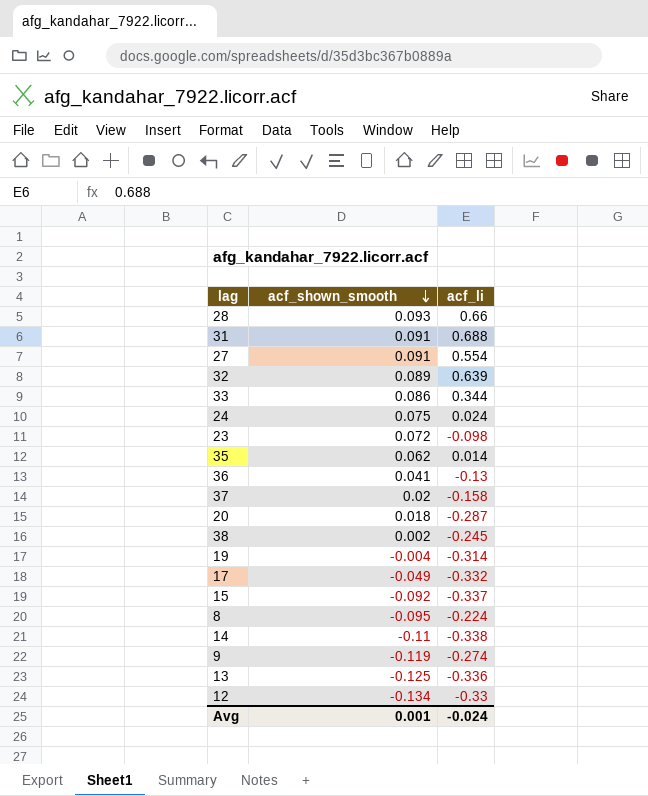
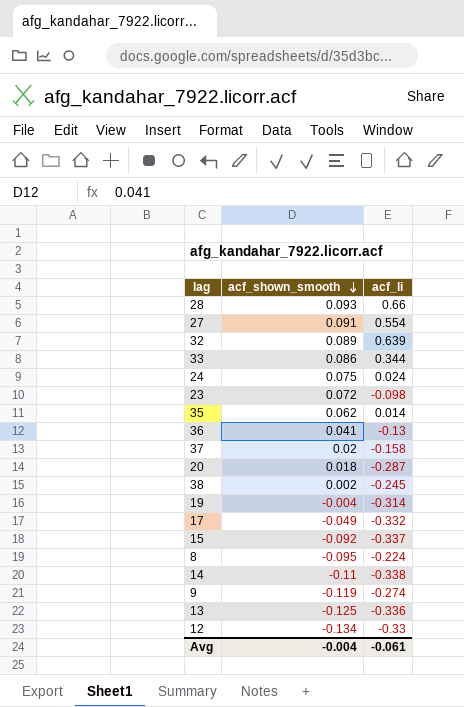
row 31: 0.091 | 0.688 -> none
Avg | acf_shown_smooth: 0.001 -> -0.004
Avg | acf_li: -0.024 -> -0.061

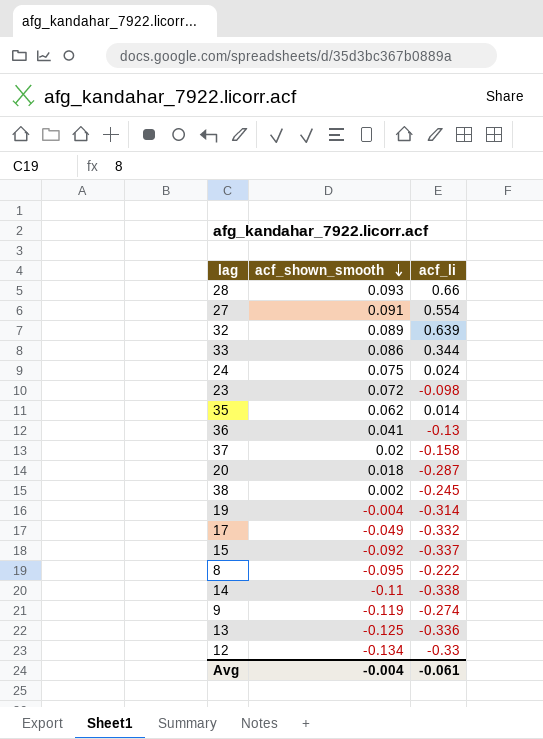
8 | acf_li: -0.224 -> -0.222

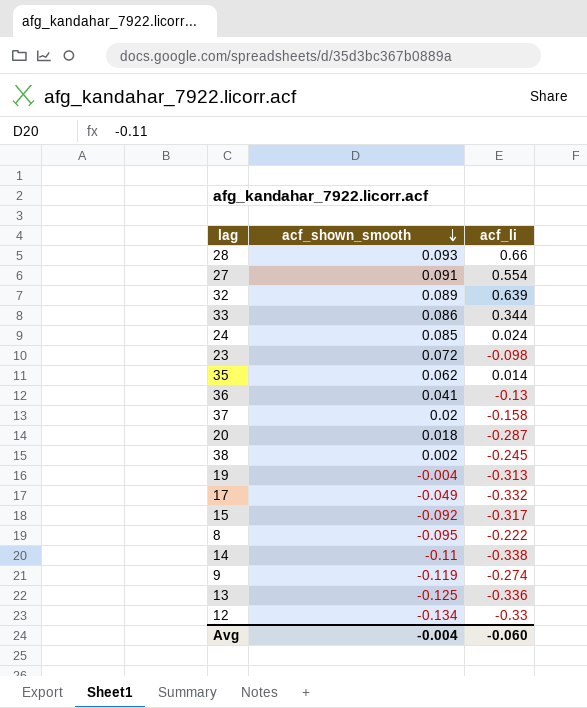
24 | acf_shown_smooth: 0.075 -> 0.085
19 | acf_li: -0.314 -> -0.313
15 | acf_li: -0.337 -> -0.317
Avg | acf_li: -0.061 -> -0.060

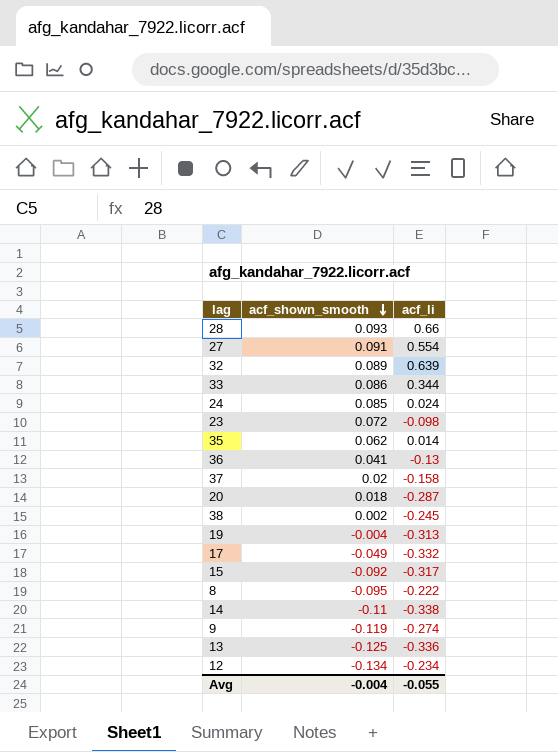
12 | acf_li: -0.33 -> -0.234
Avg | acf_li: -0.060 -> -0.055

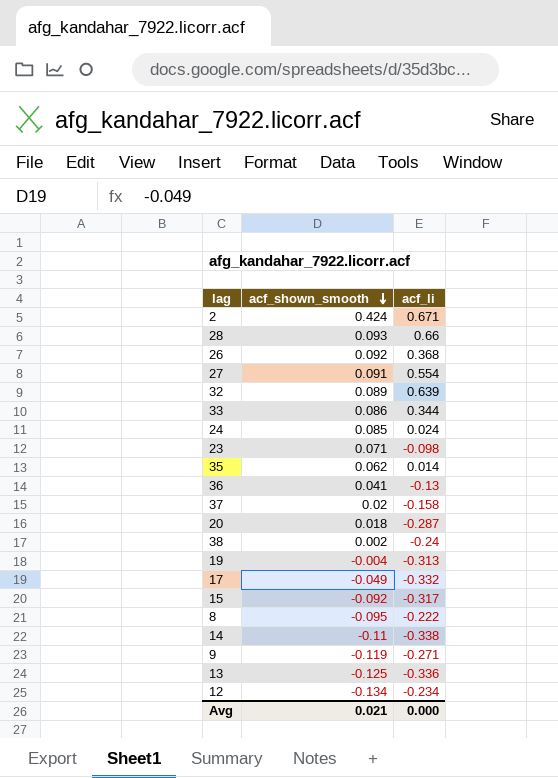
row 2: none -> 0.424 | 0.671
row 26: none -> 0.092 | 0.368
23 | acf_shown_smooth: 0.072 -> 0.071
38 | acf_li: -0.245 -> -0.24
9 | acf_li: -0.274 -> -0.271
Avg | acf_shown_smooth: -0.004 -> 0.021
Avg | acf_li: -0.055 -> 0.000

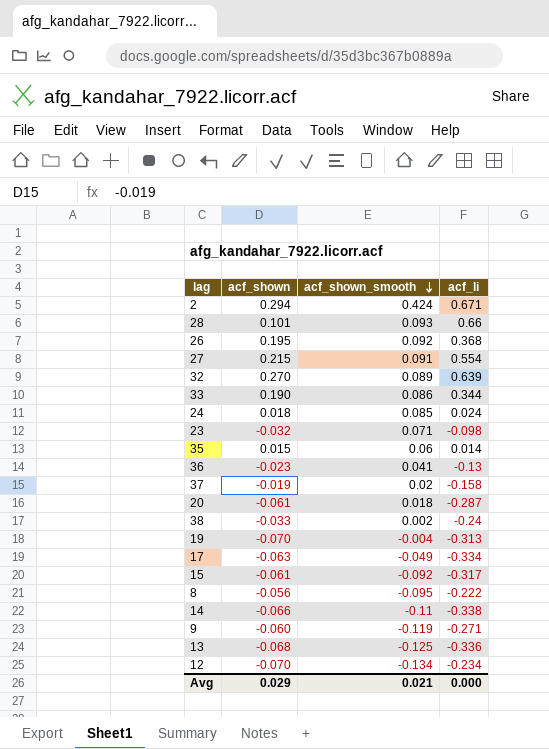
column acf_shown | position: none -> 2
35 | acf_shown_smooth: 0.062 -> 0.06
17 | acf_li: -0.332 -> -0.334

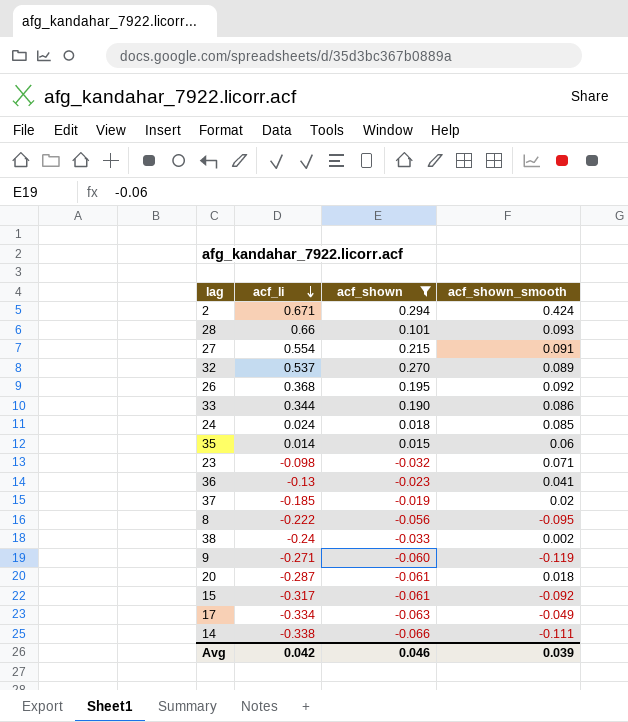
filter: none -> acf_shown >= -0.066
row order: acf_shown_smooth descending -> acf_li descending
column acf_li | position: 4 -> 2
32 | acf_li: 0.639 -> 0.537
37 | acf_li: -0.158 -> -0.185
14 | acf_shown_smooth: -0.11 -> -0.111
Avg | acf_li: 0.000 -> 0.042
Avg | acf_shown: 0.029 -> 0.046
Avg | acf_shown_smooth: 0.021 -> 0.039

